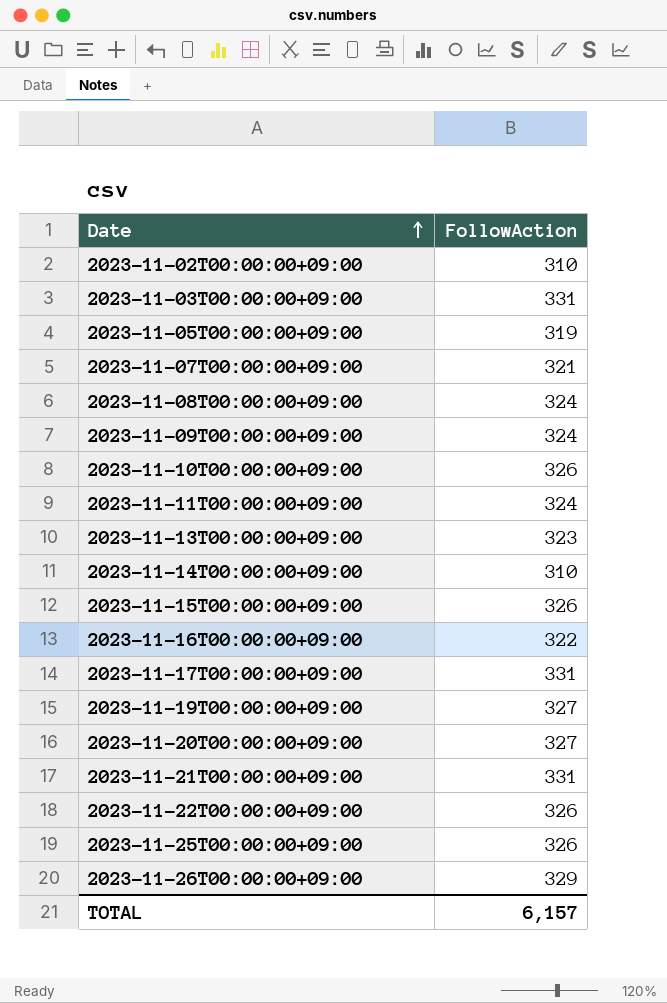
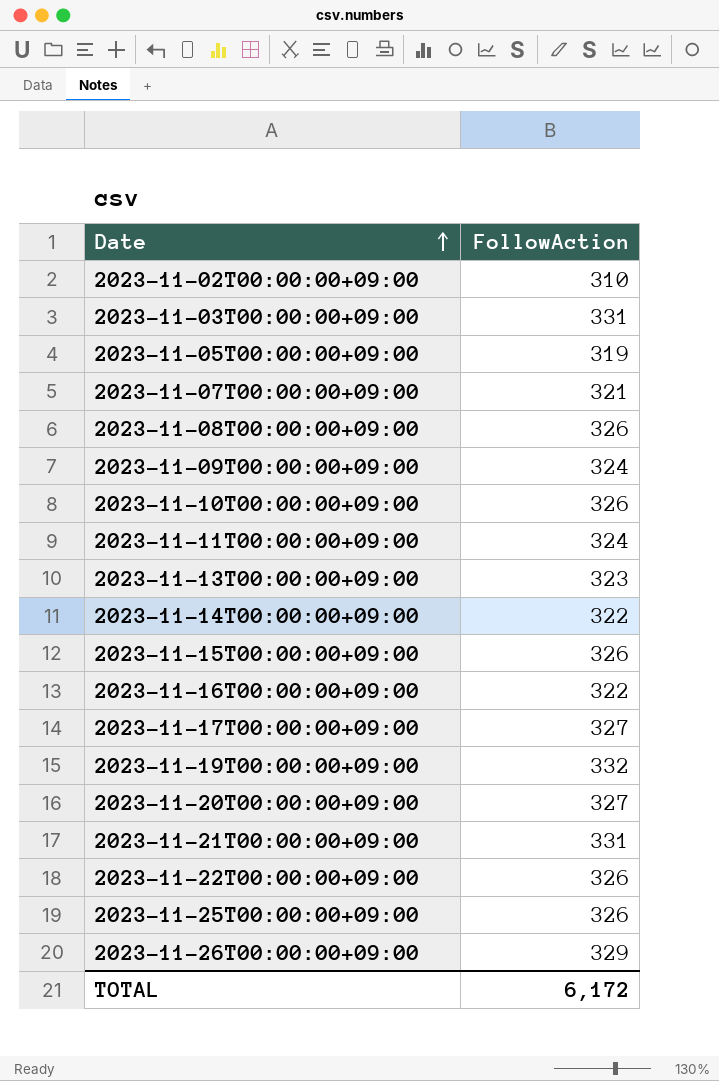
2023-11-08T00:00:00+09:00 | FollowAction: 324 -> 326
2023-11-14T00:00:00+09:00 | FollowAction: 310 -> 322
2023-11-17T00:00:00+09:00 | FollowAction: 331 -> 327
2023-11-19T00:00:00+09:00 | FollowAction: 327 -> 332
TOTAL | FollowAction: 6,157 -> 6,172

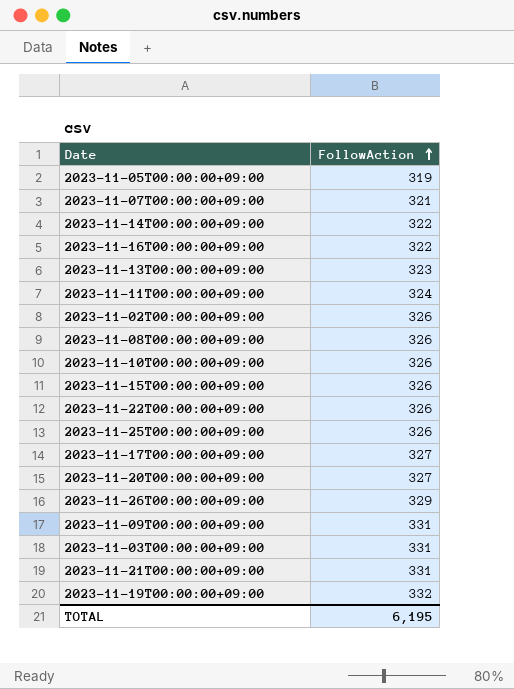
row order: Date ascending -> FollowAction ascending
2023-11-02T00:00:00+09:00 | FollowAction: 310 -> 326
2023-11-09T00:00:00+09:00 | FollowAction: 324 -> 331
TOTAL | FollowAction: 6,172 -> 6,195

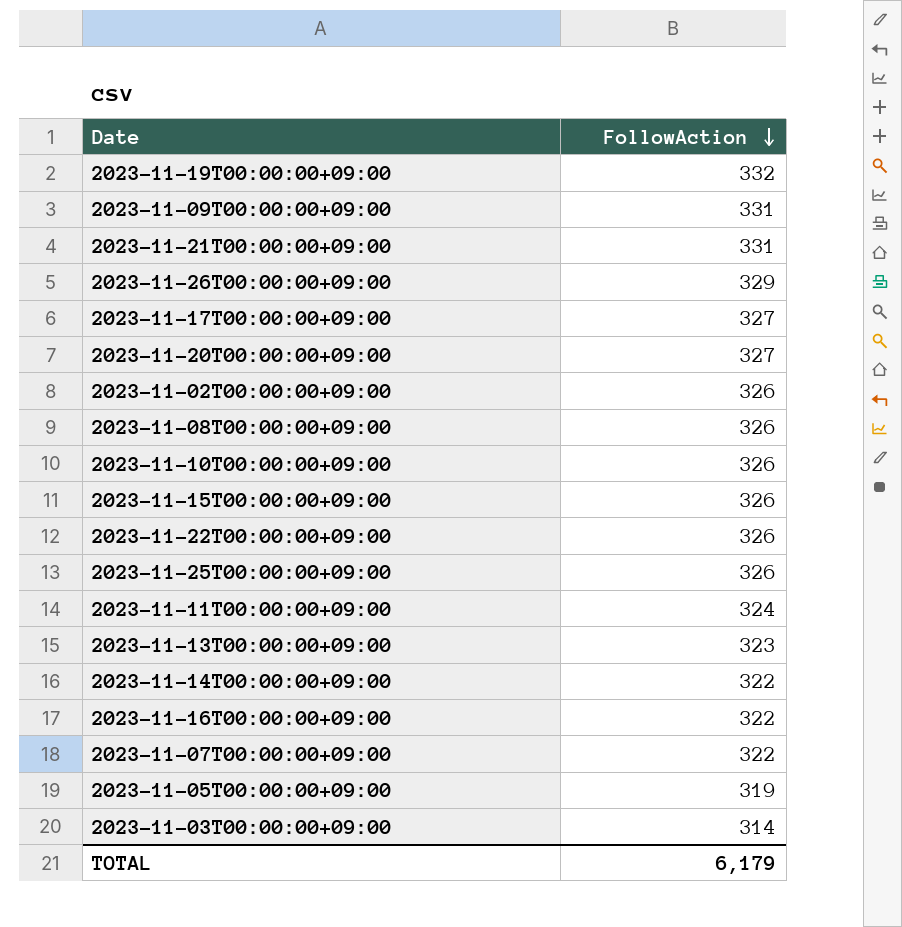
row order: FollowAction ascending -> FollowAction descending
2023-11-07T00:00:00+09:00 | FollowAction: 321 -> 322
2023-11-03T00:00:00+09:00 | FollowAction: 331 -> 314
TOTAL | FollowAction: 6,195 -> 6,179

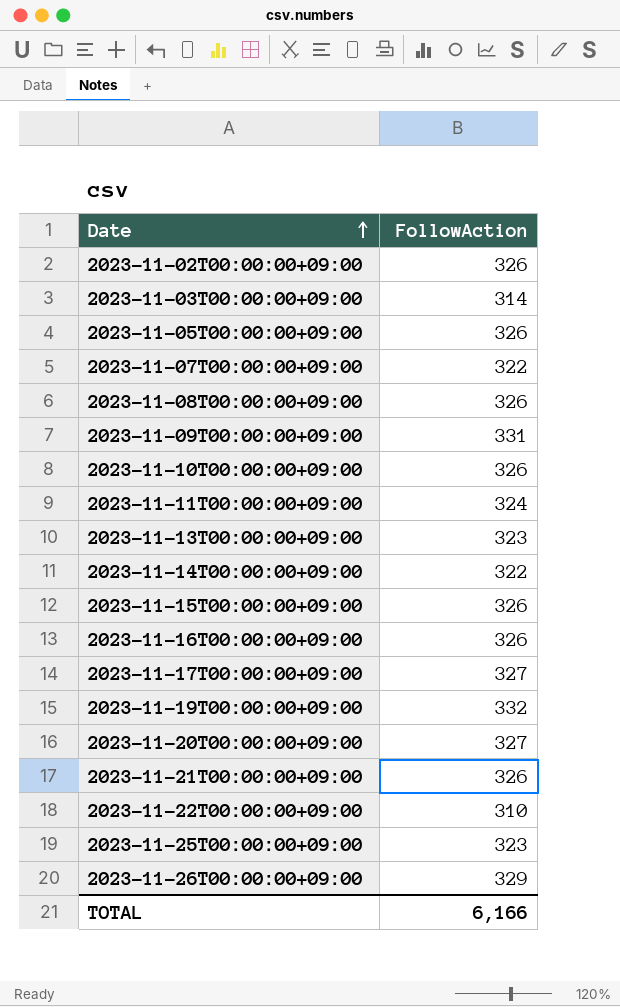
row order: FollowAction descending -> Date ascending
2023-11-05T00:00:00+09:00 | FollowAction: 319 -> 326
2023-11-16T00:00:00+09:00 | FollowAction: 322 -> 326
2023-11-21T00:00:00+09:00 | FollowAction: 331 -> 326
2023-11-22T00:00:00+09:00 | FollowAction: 326 -> 310
2023-11-25T00:00:00+09:00 | FollowAction: 326 -> 323
TOTAL | FollowAction: 6,179 -> 6,166

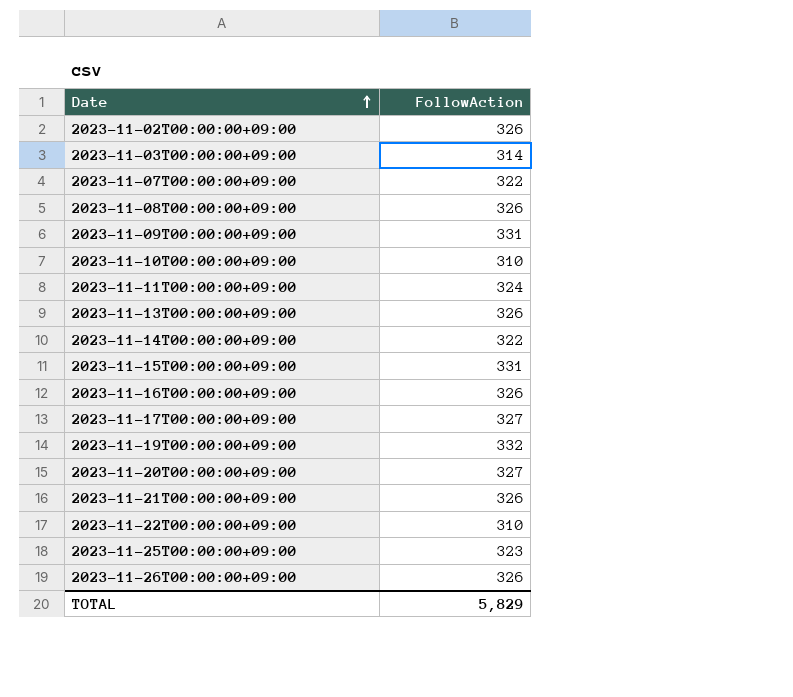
row 2023-11-05T00:00:00+09:00: 326 -> none
2023-11-10T00:00:00+09:00 | FollowAction: 326 -> 310
2023-11-13T00:00:00+09:00 | FollowAction: 323 -> 326
2023-11-15T00:00:00+09:00 | FollowAction: 326 -> 331
2023-11-26T00:00:00+09:00 | FollowAction: 329 -> 326
TOTAL | FollowAction: 6,166 -> 5,829

